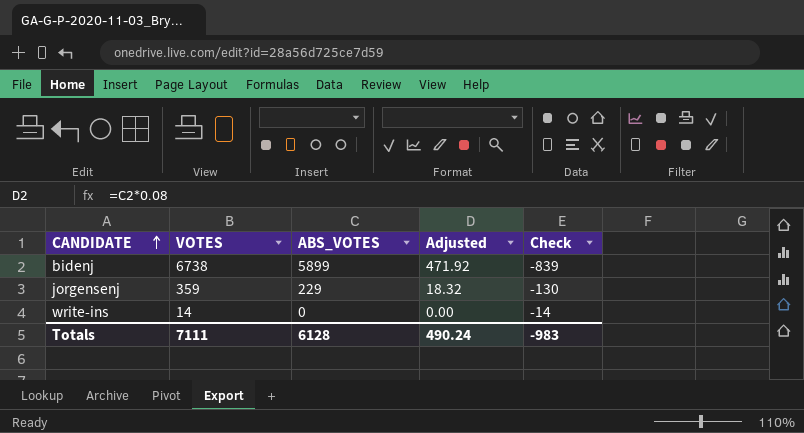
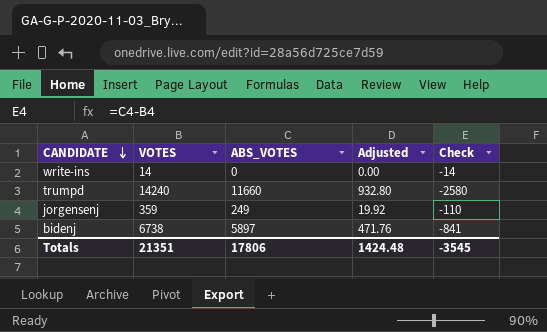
row order: CANDIDATE ascending -> CANDIDATE descending
row trumpd: none -> 14240 | 11660 | 932.80 | -2580
jorgensenj | ABS_VOTES: 229 -> 249
jorgensenj | Adjusted: 18.32 -> 19.92
jorgensenj | Check: -130 -> -110
bidenj | ABS_VOTES: 5899 -> 5897
bidenj | Adjusted: 471.92 -> 471.76
bidenj | Check: -839 -> -841
Totals | VOTES: 7111 -> 21351
Totals | ABS_VOTES: 6128 -> 17806
Totals | Adjusted: 490.24 -> 1424.48
Totals | Check: -983 -> -3545

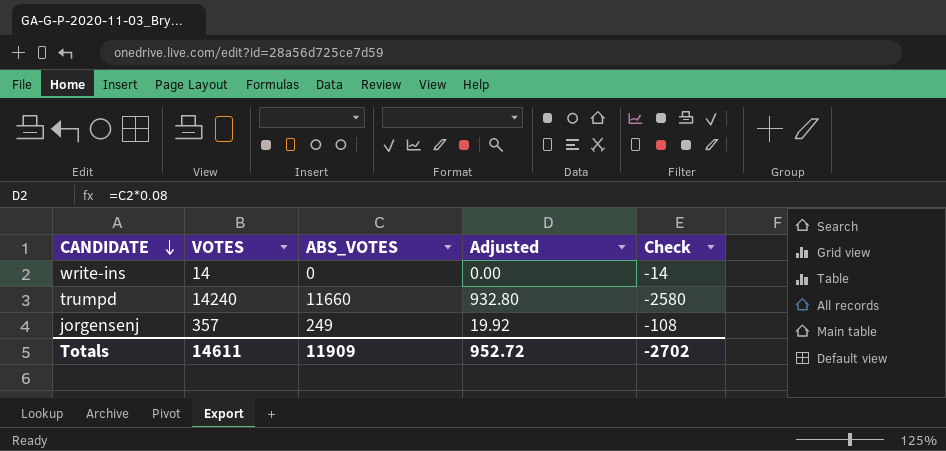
row bidenj: 6738 | 5897 | 471.76 | -841 -> none
jorgensenj | VOTES: 359 -> 357
jorgensenj | Check: -110 -> -108
Totals | VOTES: 21351 -> 14611
Totals | ABS_VOTES: 17806 -> 11909
Totals | Adjusted: 1424.48 -> 952.72
Totals | Check: -3545 -> -2702

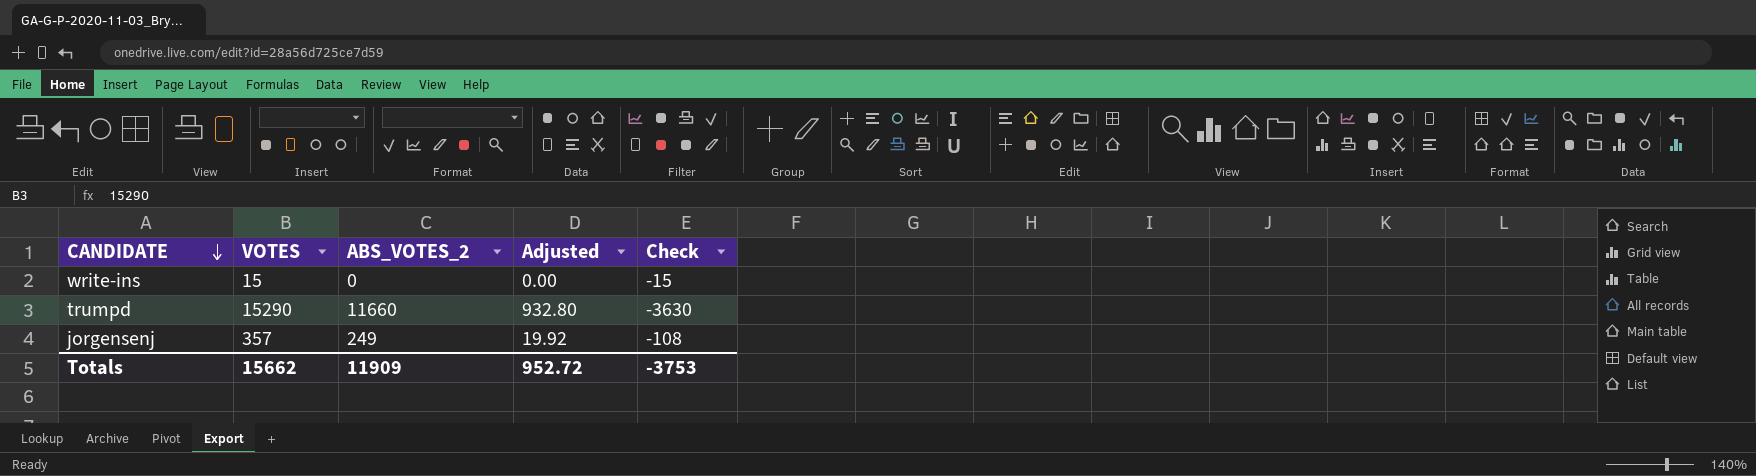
column name: ABS_VOTES -> ABS_VOTES_2
write-ins | VOTES: 14 -> 15
write-ins | Check: -14 -> -15
trumpd | VOTES: 14240 -> 15290
trumpd | Check: -2580 -> -3630
Totals | VOTES: 14611 -> 15662
Totals | Check: -2702 -> -3753

